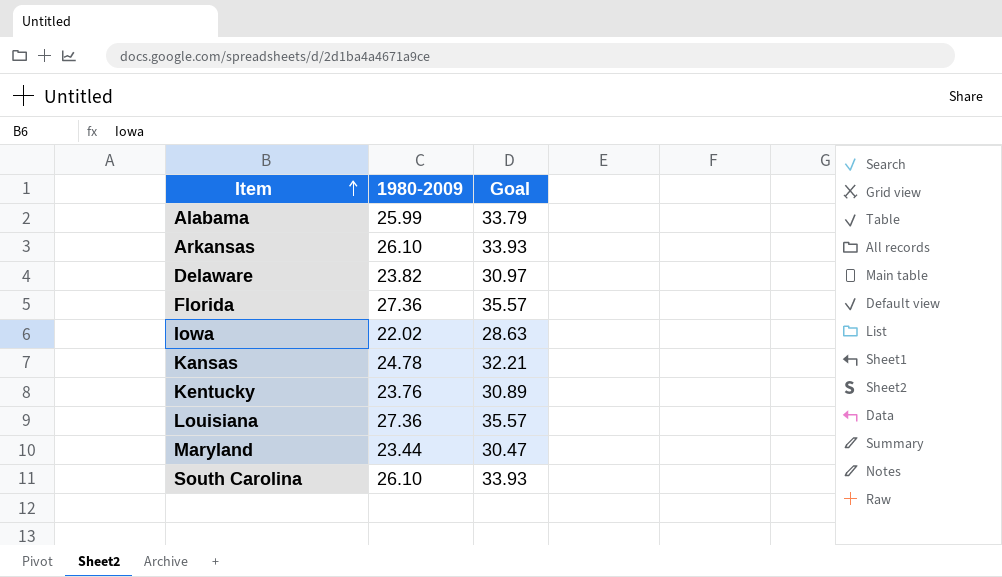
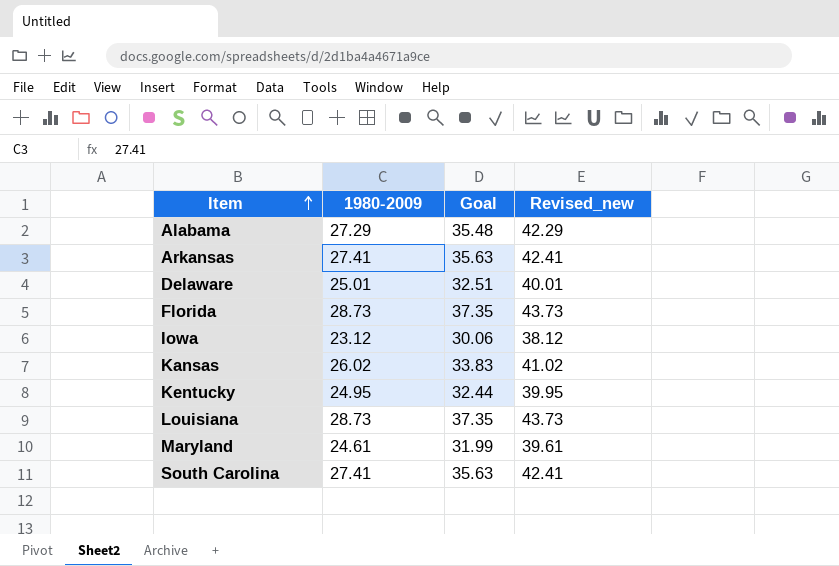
column Revised_new | formula: none -> [1980-2009] + 15
Alabama | 1980-2009: 25.99 -> 27.29
Alabama | Goal: 33.79 -> 35.48
Arkansas | 1980-2009: 26.10 -> 27.41
Arkansas | Goal: 33.93 -> 35.63
Delaware | 1980-2009: 23.82 -> 25.01
Delaware | Goal: 30.97 -> 32.51
Florida | 1980-2009: 27.36 -> 28.73
Florida | Goal: 35.57 -> 37.35
Iowa | 1980-2009: 22.02 -> 23.12
Iowa | Goal: 28.63 -> 30.06
Kansas | 1980-2009: 24.78 -> 26.02
Kansas | Goal: 32.21 -> 33.83
Kentucky | 1980-2009: 23.76 -> 24.95
Kentucky | Goal: 30.89 -> 32.44
Louisiana | 1980-2009: 27.36 -> 28.73
Louisiana | Goal: 35.57 -> 37.35
Maryland | 1980-2009: 23.44 -> 24.61
Maryland | Goal: 30.47 -> 31.99
South Carolina | 1980-2009: 26.10 -> 27.41
South Carolina | Goal: 33.93 -> 35.63

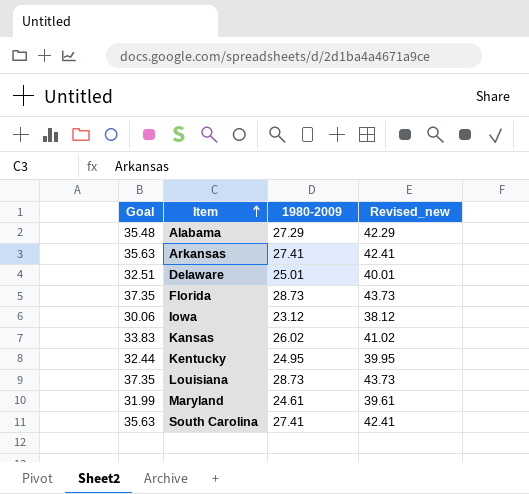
column Goal | position: 3 -> 1

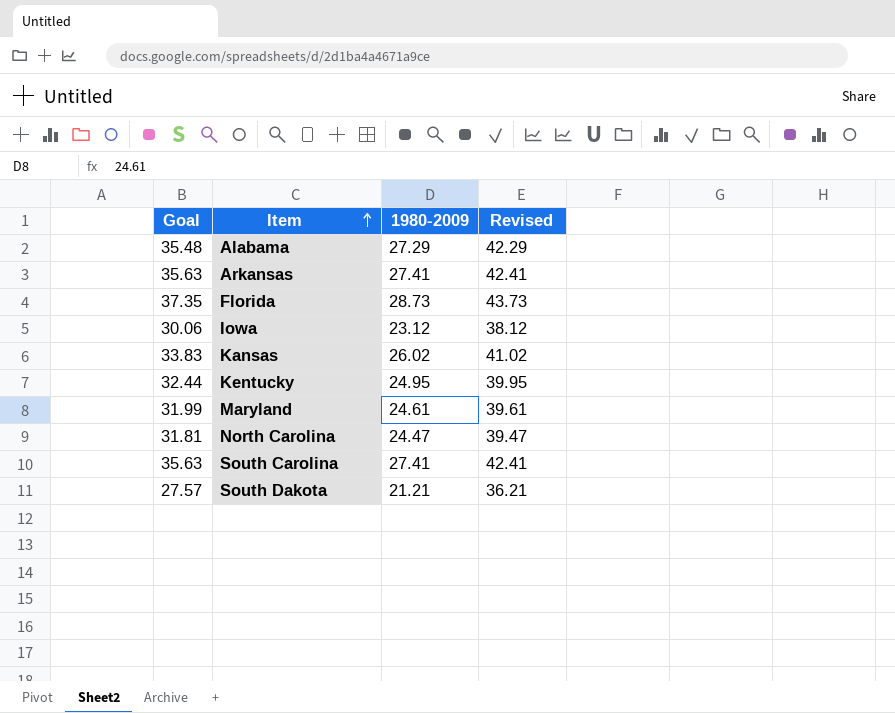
column name: Revised_new -> Revised
row Delaware: 32.51 | 25.01 | 40.01 -> none
row Louisiana: 37.35 | 28.73 | 43.73 -> none
row North Carolina: none -> 31.81 | 24.47 | 39.47
row South Dakota: none -> 27.57 | 21.21 | 36.21

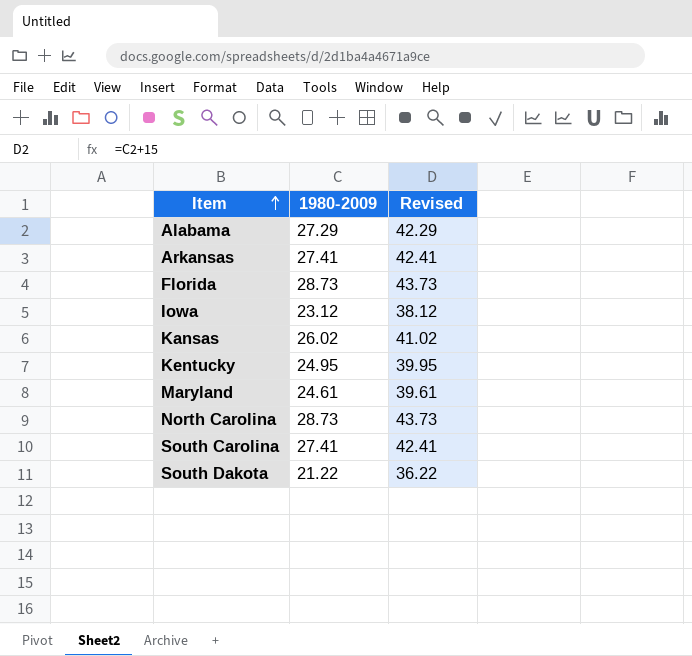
column Goal | formula: [1980-2009] * 1.3 -> none
North Carolina | 1980-2009: 24.47 -> 28.73
North Carolina | Revised: 39.47 -> 43.73
South Dakota | 1980-2009: 21.21 -> 21.22
South Dakota | Revised: 36.21 -> 36.22

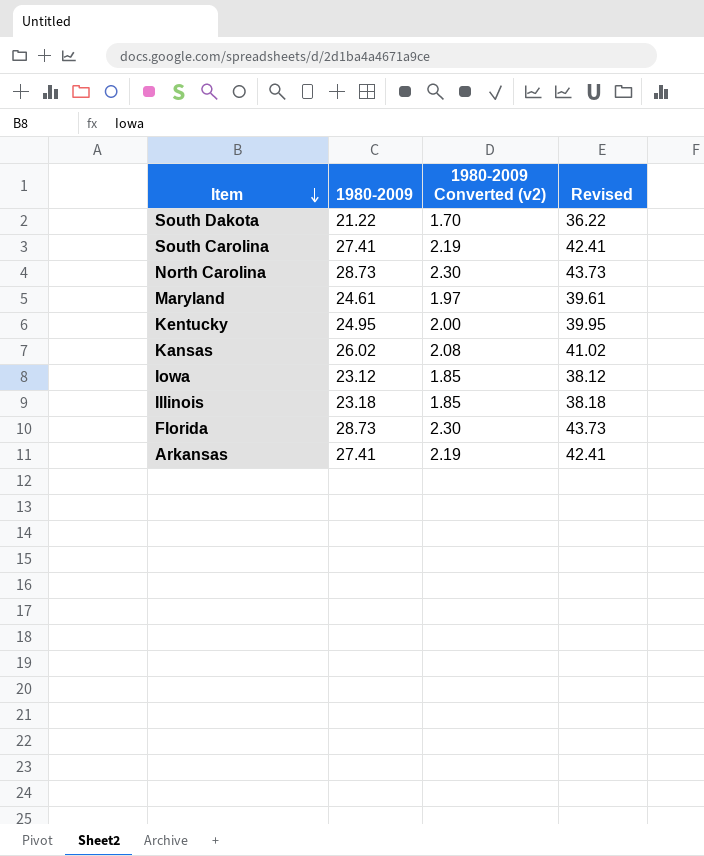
row order: Item ascending -> Item descending
column 1980-2009 Converted (v2) | formula: none -> [1980-2009] * 0.08
row Alabama: 27.29 | 42.29 -> none
row Illinois: none -> 23.18 | 1.85 | 38.18

